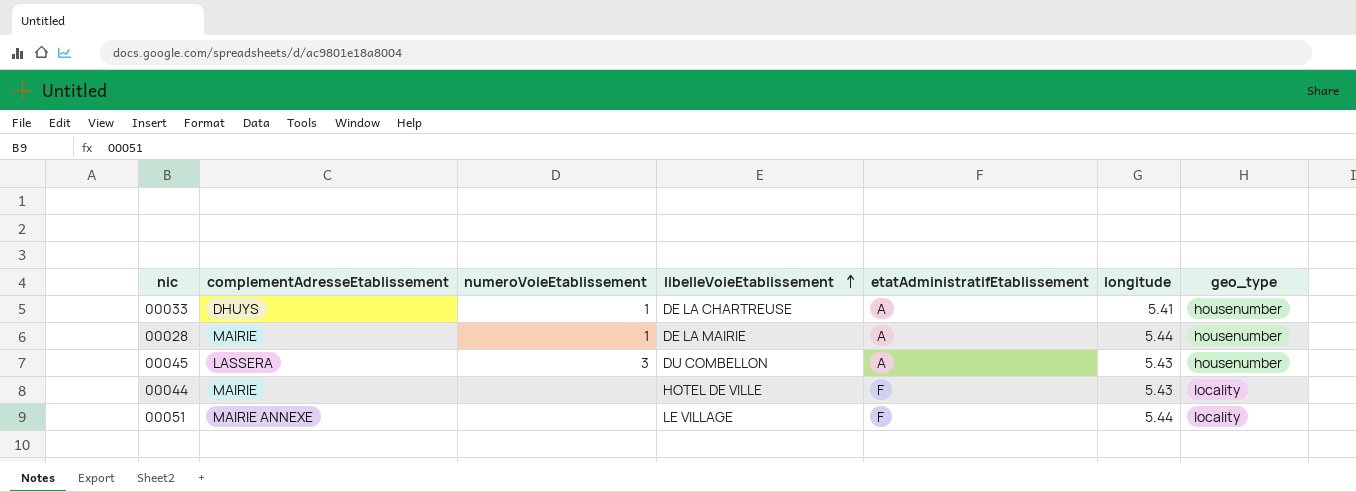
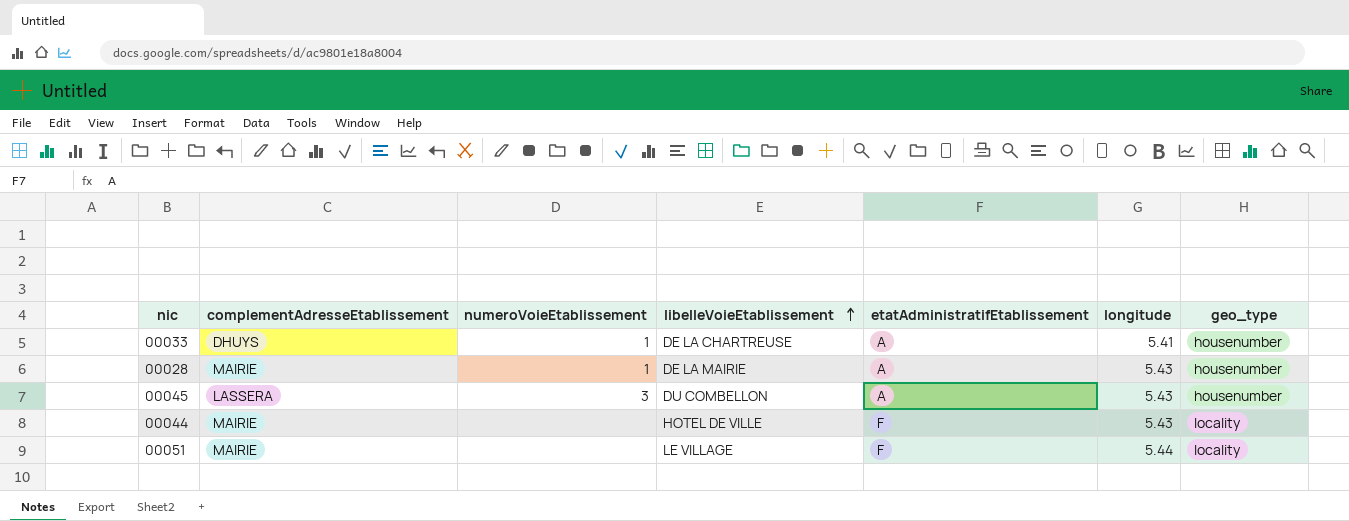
00028 | longitude: 5.44 -> 5.43
00051 | complementAdresseEtablissement: MAIRIE ANNEXE -> MAIRIE

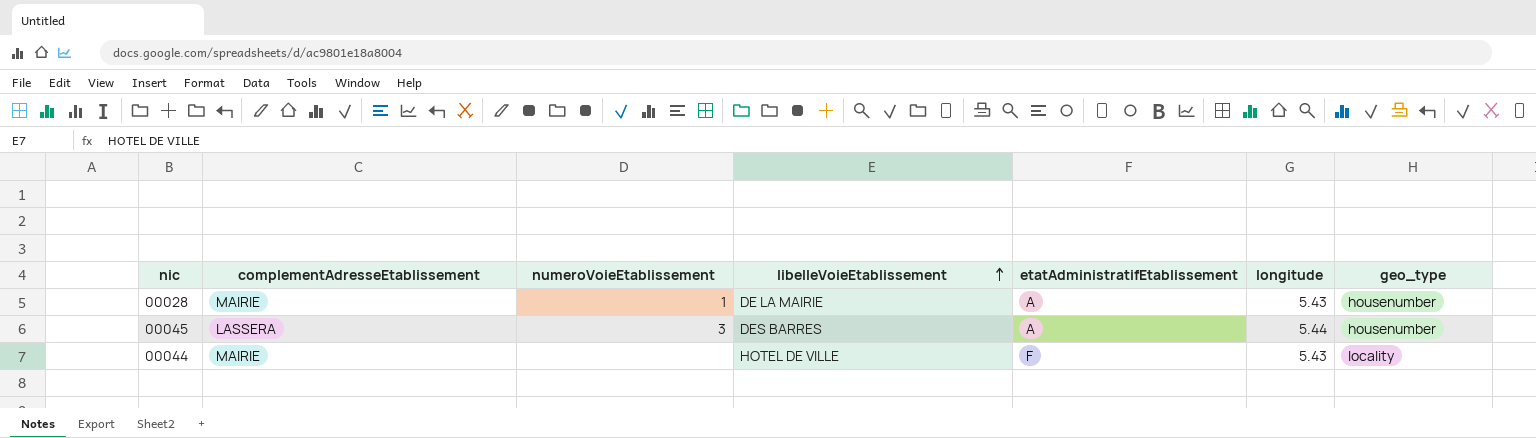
row 00033: DHUYS | 1 | DE LA CHARTREUSE | A | 5.41 | housenumber -> none
row 00051: MAIRIE | none | LE VILLAGE | F | 5.44 | locality -> none
00045 | libelleVoieEtablissement: DU COMBELLON -> DES BARRES
00045 | longitude: 5.43 -> 5.44

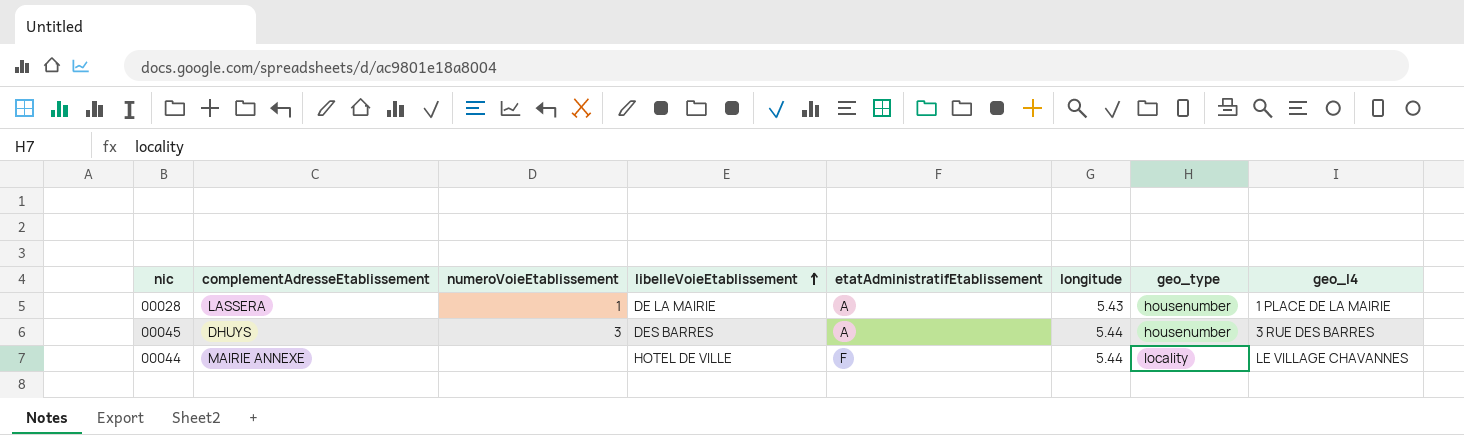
column geo_l4 | position: none -> 8
00028 | complementAdresseEtablissement: MAIRIE -> LASSERA
00045 | complementAdresseEtablissement: LASSERA -> DHUYS
00044 | complementAdresseEtablissement: MAIRIE -> MAIRIE ANNEXE
00044 | longitude: 5.43 -> 5.44

